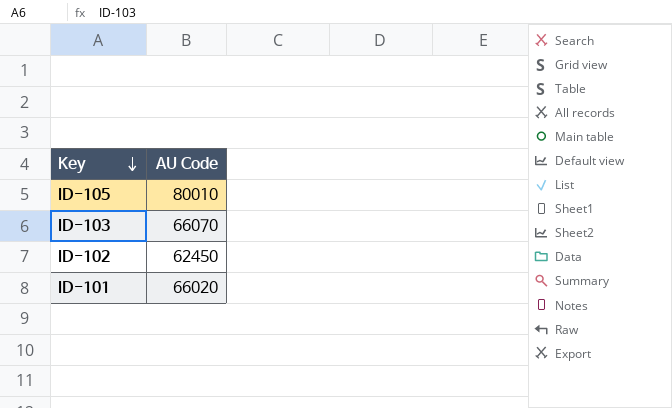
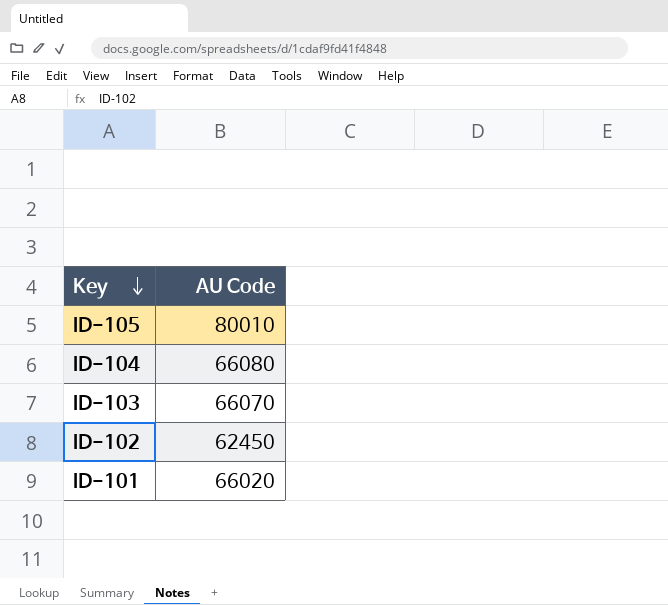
row ID-104: none -> 66080

